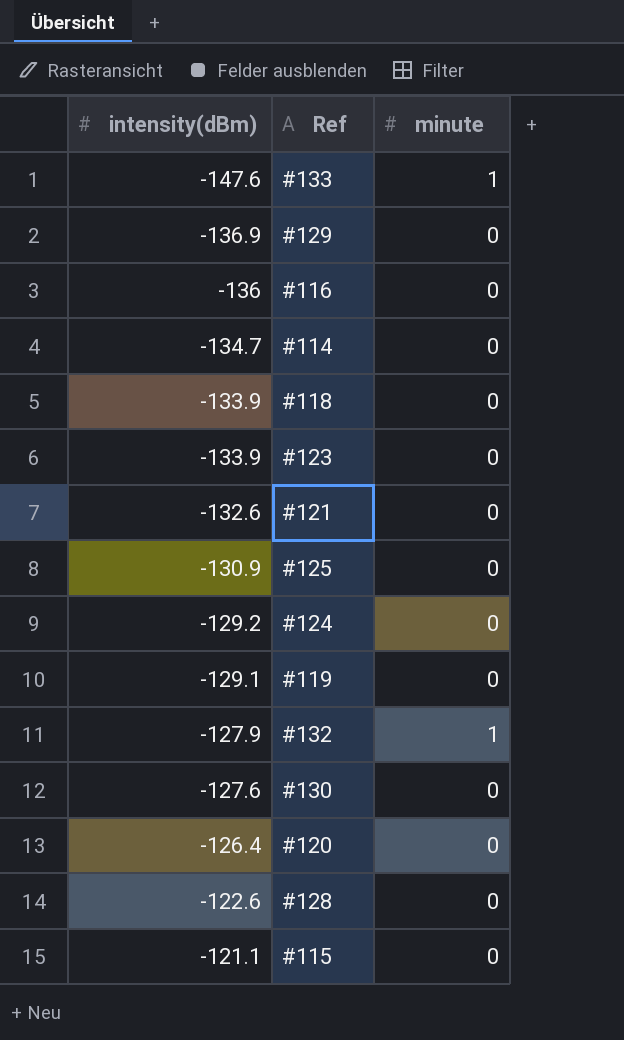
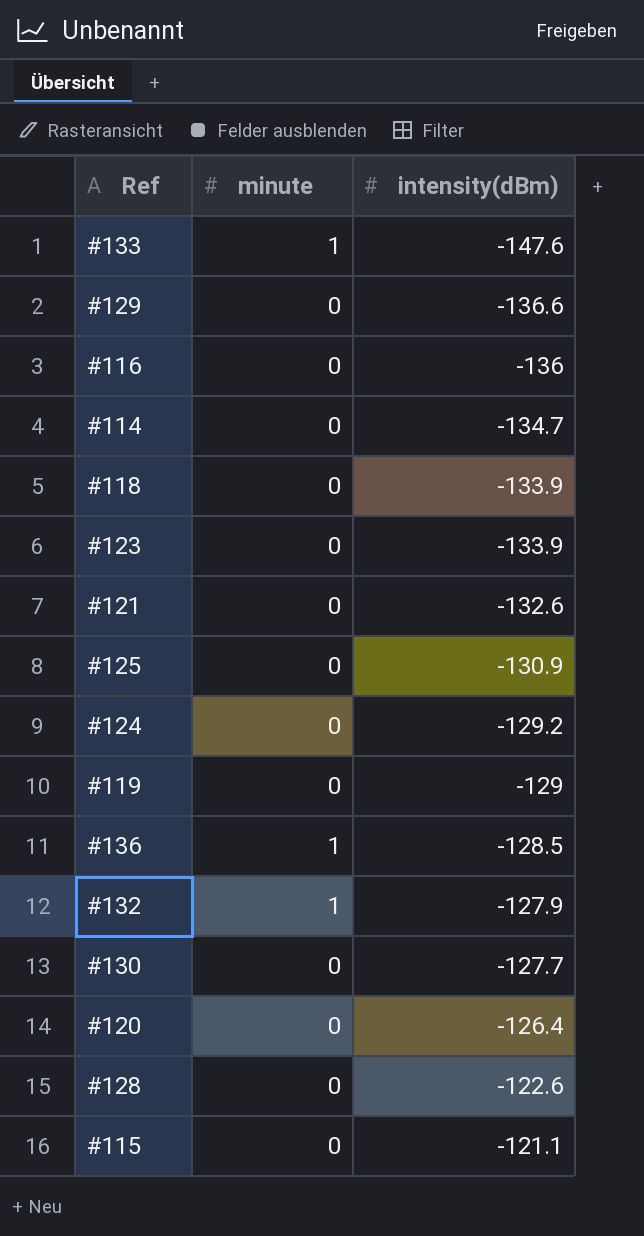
column intensity(dBm) | position: 1 -> 3
#129 | intensity(dBm): -136.9 -> -136.6
#119 | intensity(dBm): -129.1 -> -129
row #136: none -> 1 | -128.5
#130 | intensity(dBm): -127.6 -> -127.7

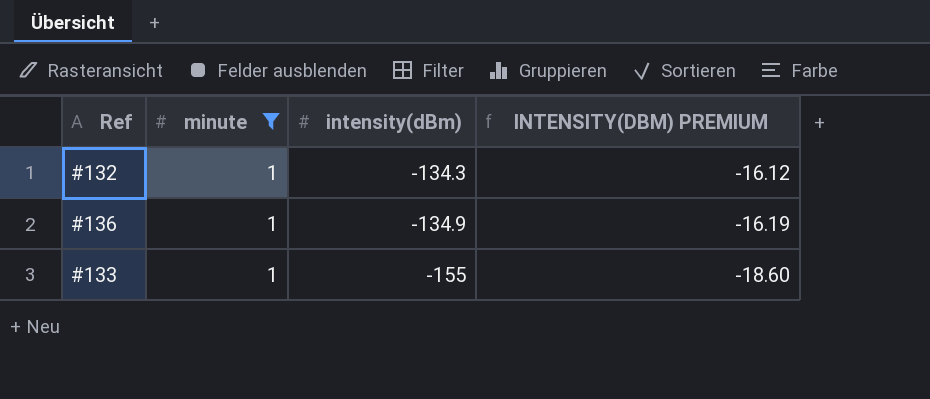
filter: none -> minute = 1
row order: intensity(dBm) ascending -> intensity(dBm) descending
column INTENSITY(DBM) PREMIUM | formula: none -> [intensity(dBm)] * 0.12
#132 | intensity(dBm): -127.9 -> -134.3
#136 | intensity(dBm): -128.5 -> -134.9
#133 | intensity(dBm): -147.6 -> -155

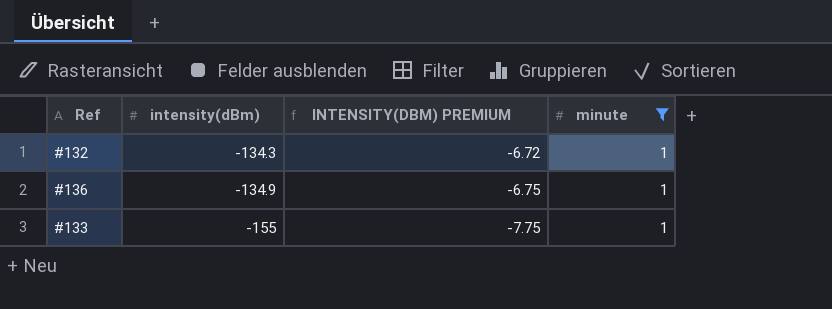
column INTENSITY(DBM) PREMIUM | formula: [intensity(dBm)] * 0.12 -> [intensity(dBm)] * 0.05
column minute | position: 2 -> 4

